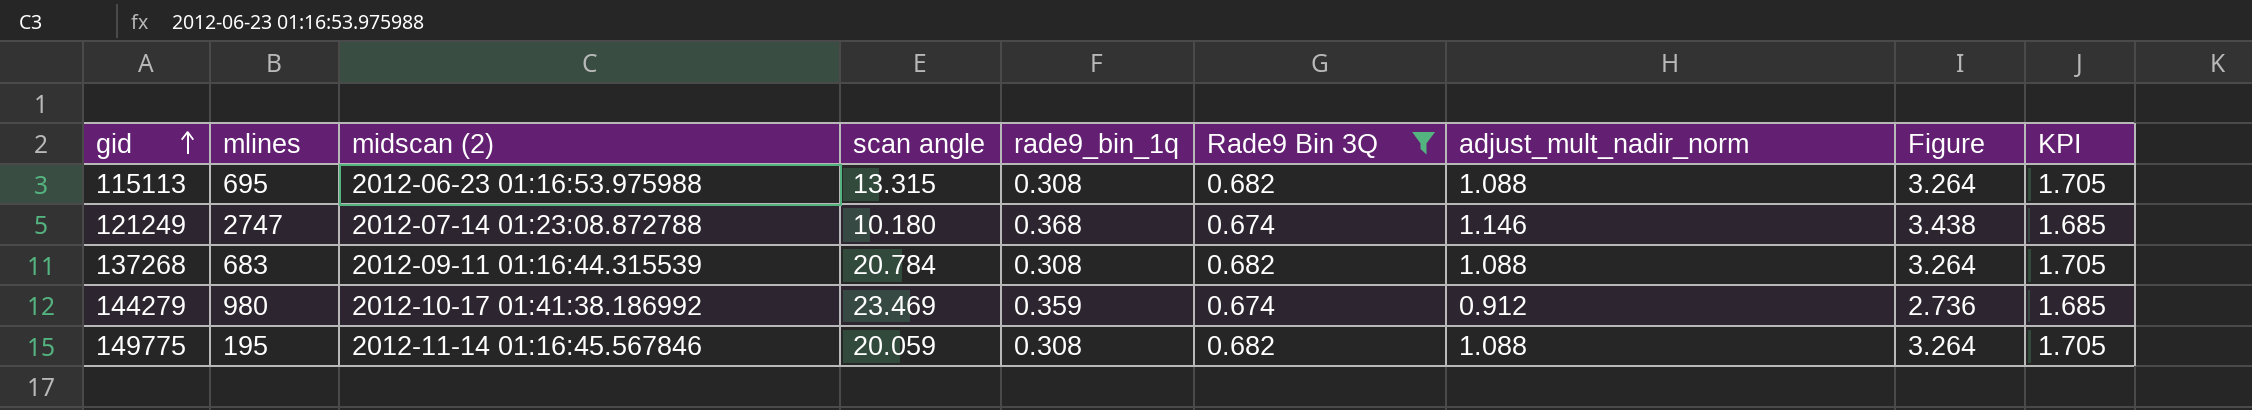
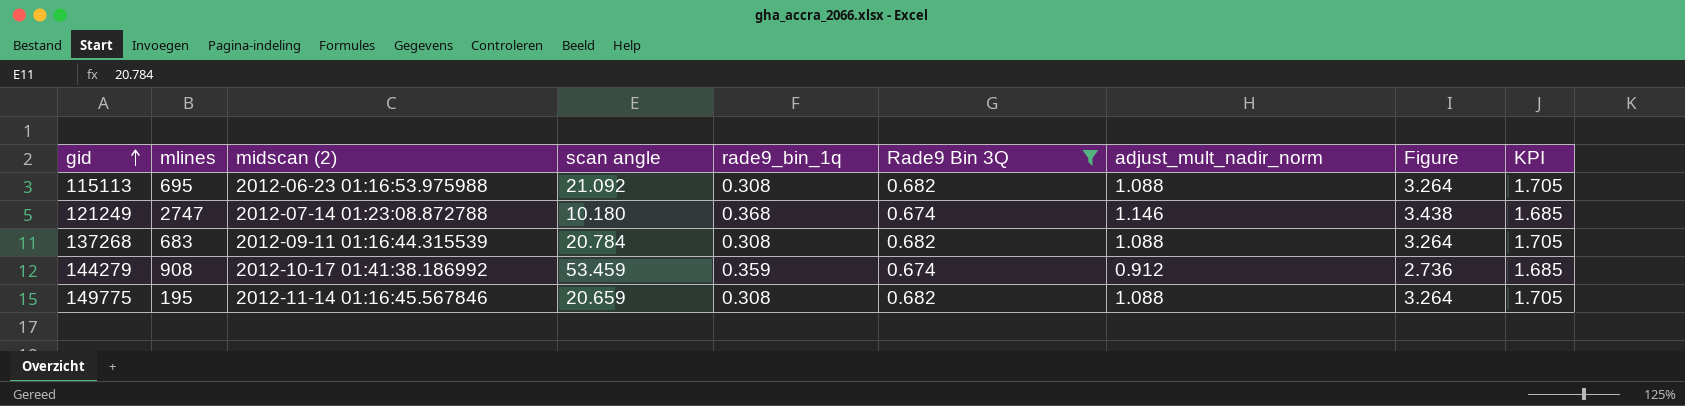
115113 | scan angle: 13.315 -> 21.092
144279 | mlines: 980 -> 908
144279 | scan angle: 23.469 -> 53.459
149775 | scan angle: 20.059 -> 20.659

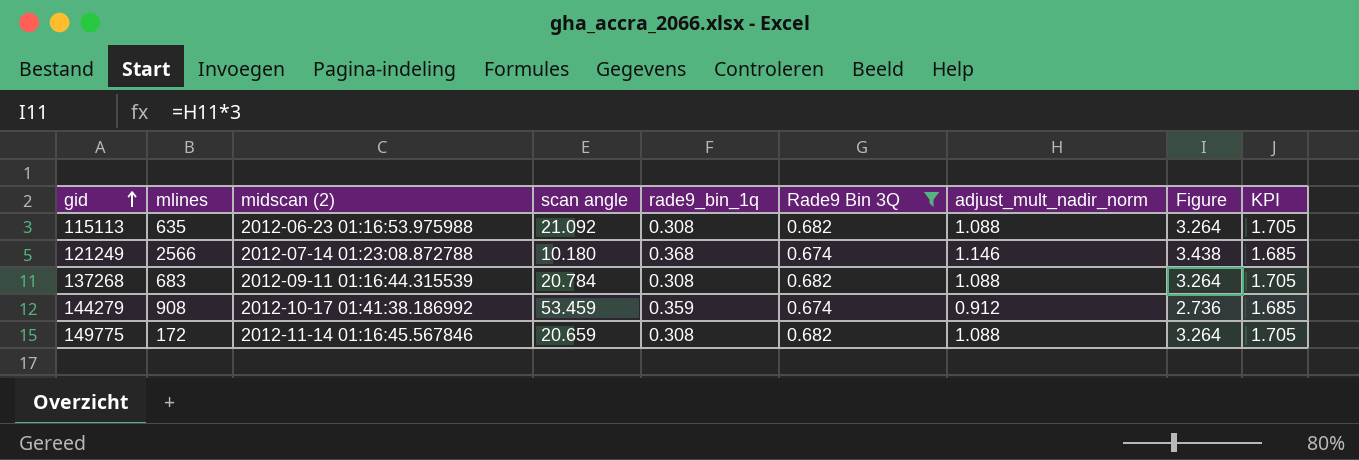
115113 | mlines: 695 -> 635
121249 | mlines: 2747 -> 2566
149775 | mlines: 195 -> 172

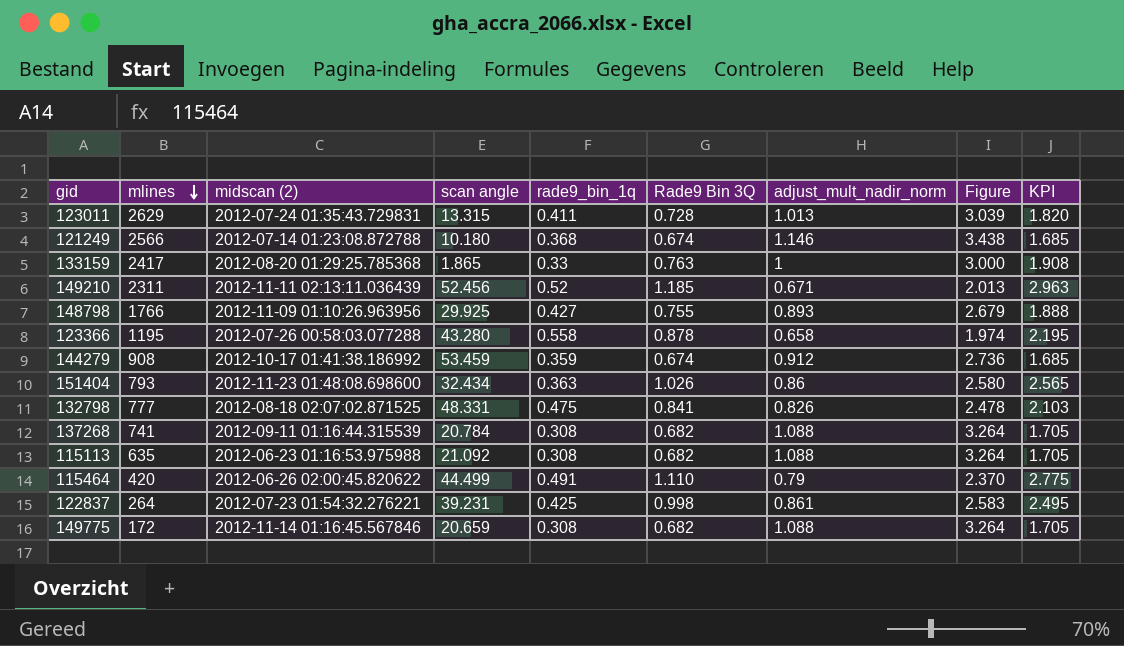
filter: Rade9 Bin 3Q <= 0.682 -> none
row order: gid ascending -> mlines descending
137268 | mlines: 683 -> 741

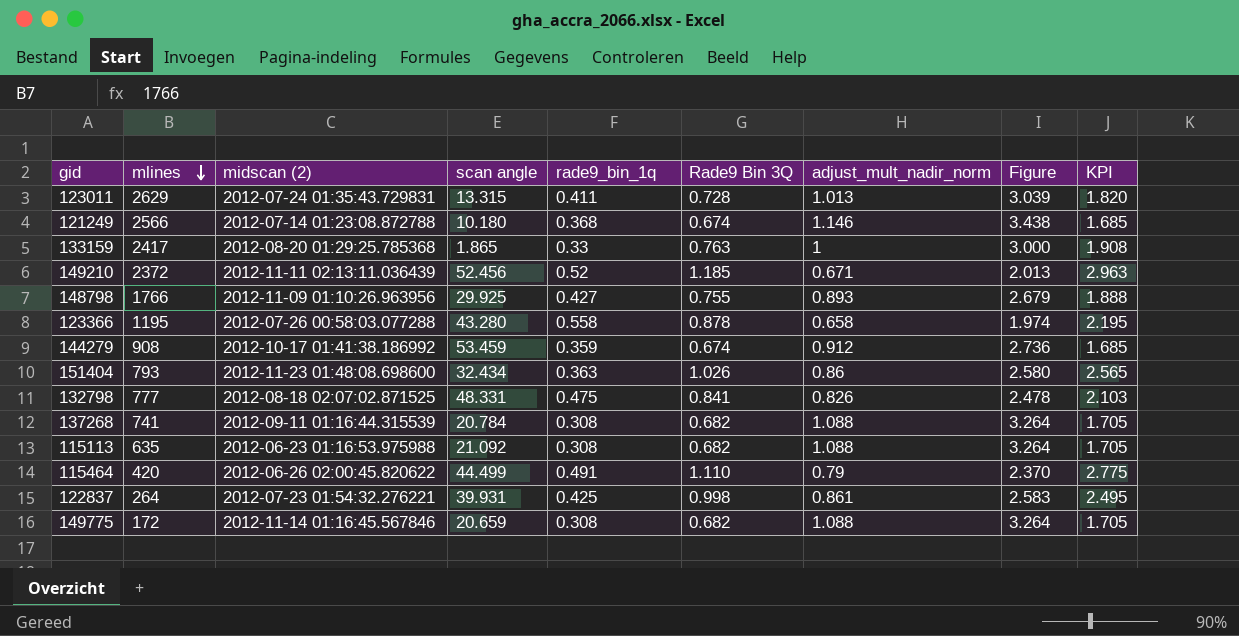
149210 | mlines: 2311 -> 2372
122837 | scan angle: 39.231 -> 39.931

